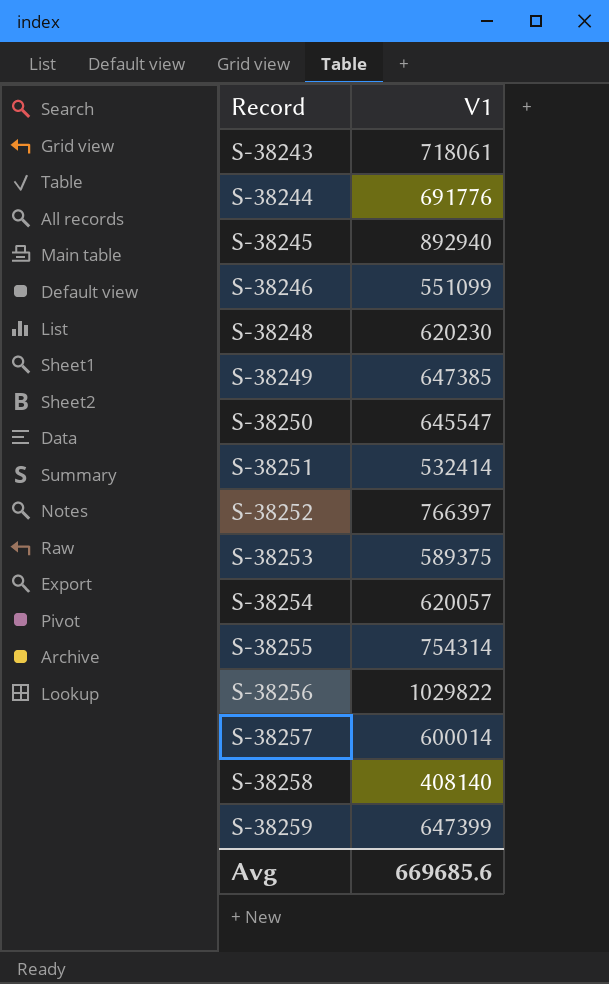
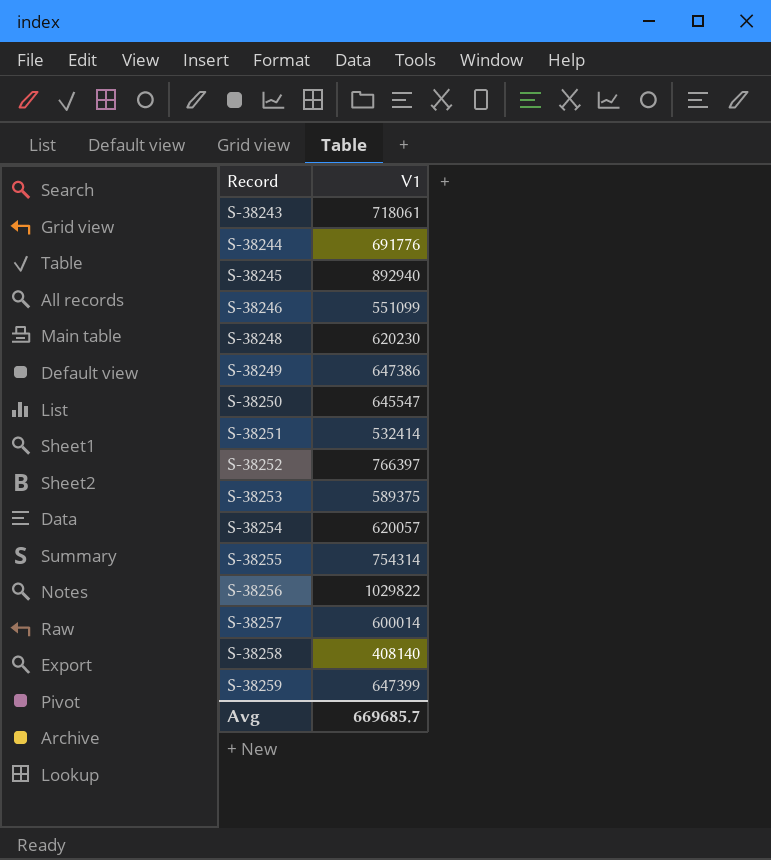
S-38249 | V1: 647385 -> 647386
Avg | V1: 669685.6 -> 669685.7

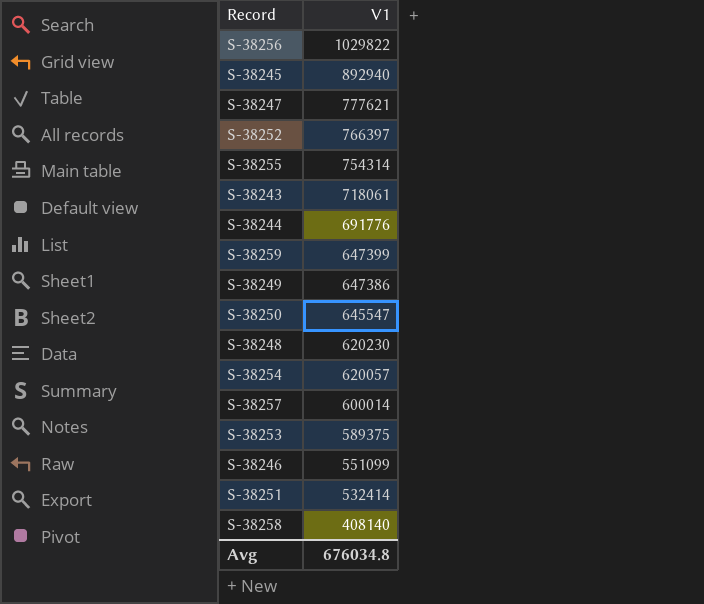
row order: Record ascending -> V1 descending
row S-38247: none -> 777621
Avg | V1: 669685.7 -> 676034.8

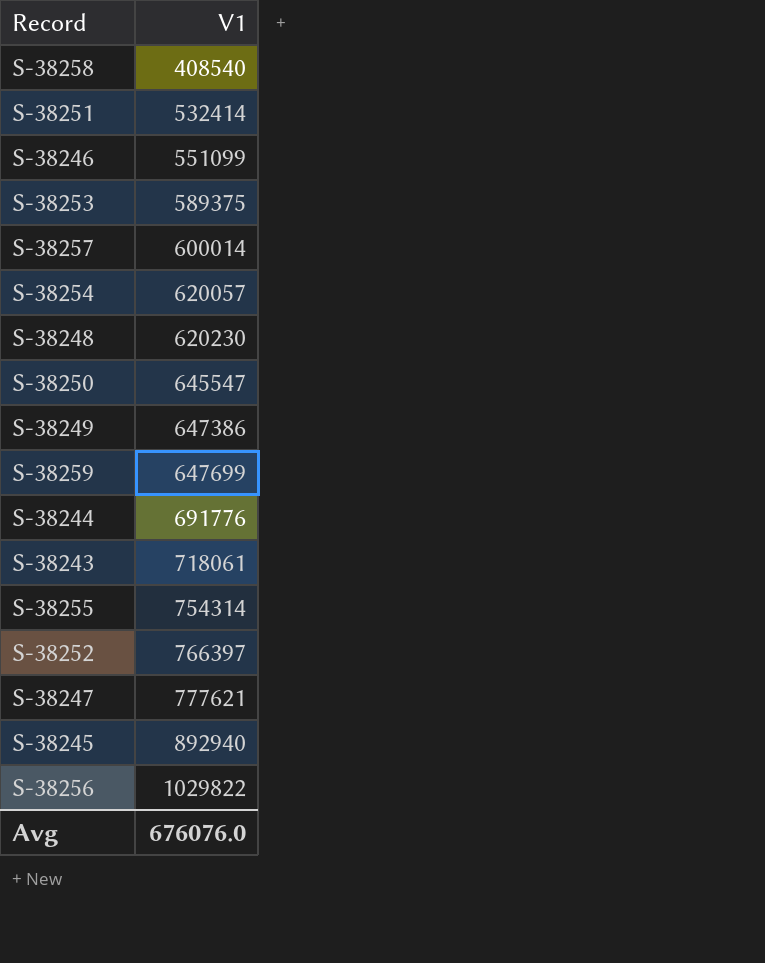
row order: V1 descending -> V1 ascending
S-38258 | V1: 408140 -> 408540
S-38259 | V1: 647399 -> 647699
Avg | V1: 676034.8 -> 676076.0

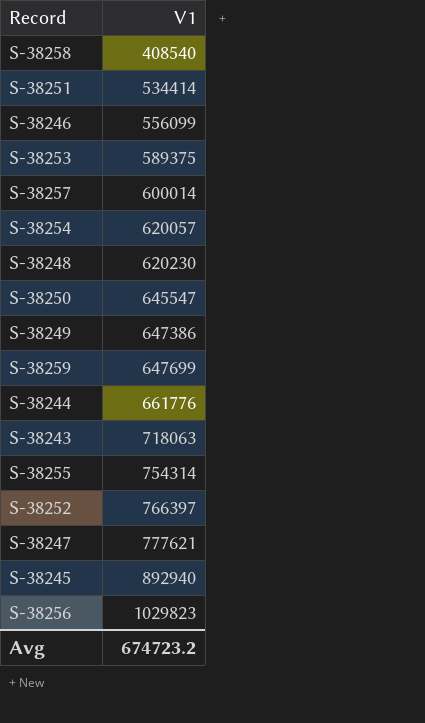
S-38251 | V1: 532414 -> 534414
S-38246 | V1: 551099 -> 556099
S-38244 | V1: 691776 -> 661776
S-38243 | V1: 718061 -> 718063
S-38256 | V1: 1029822 -> 1029823
Avg | V1: 676076.0 -> 674723.2

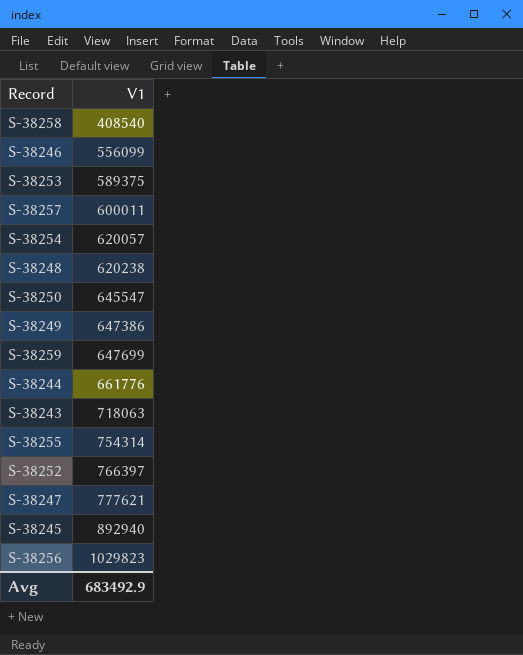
row S-38251: 534414 -> none
S-38257 | V1: 600014 -> 600011
S-38248 | V1: 620230 -> 620238
Avg | V1: 674723.2 -> 683492.9

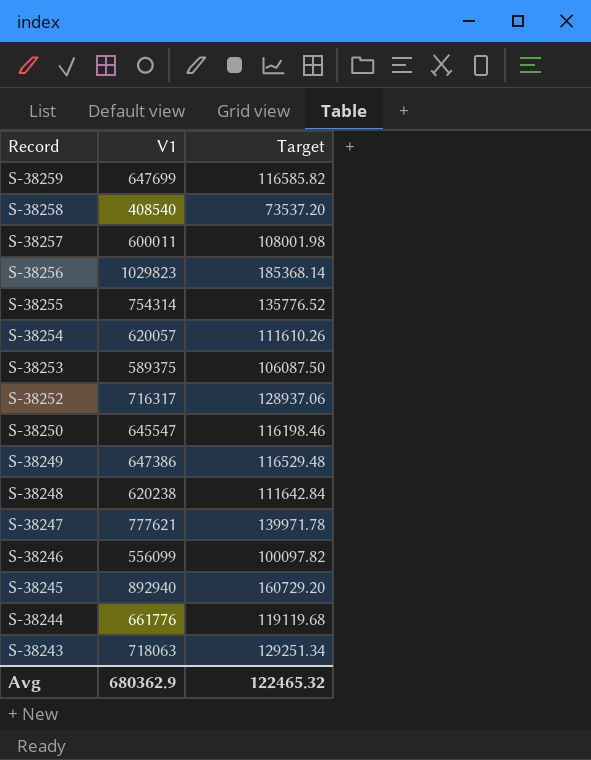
row order: V1 ascending -> Record descending
column Target | formula: none -> [V1] * 0.18
S-38252 | V1: 766397 -> 716317
Avg | V1: 683492.9 -> 680362.9

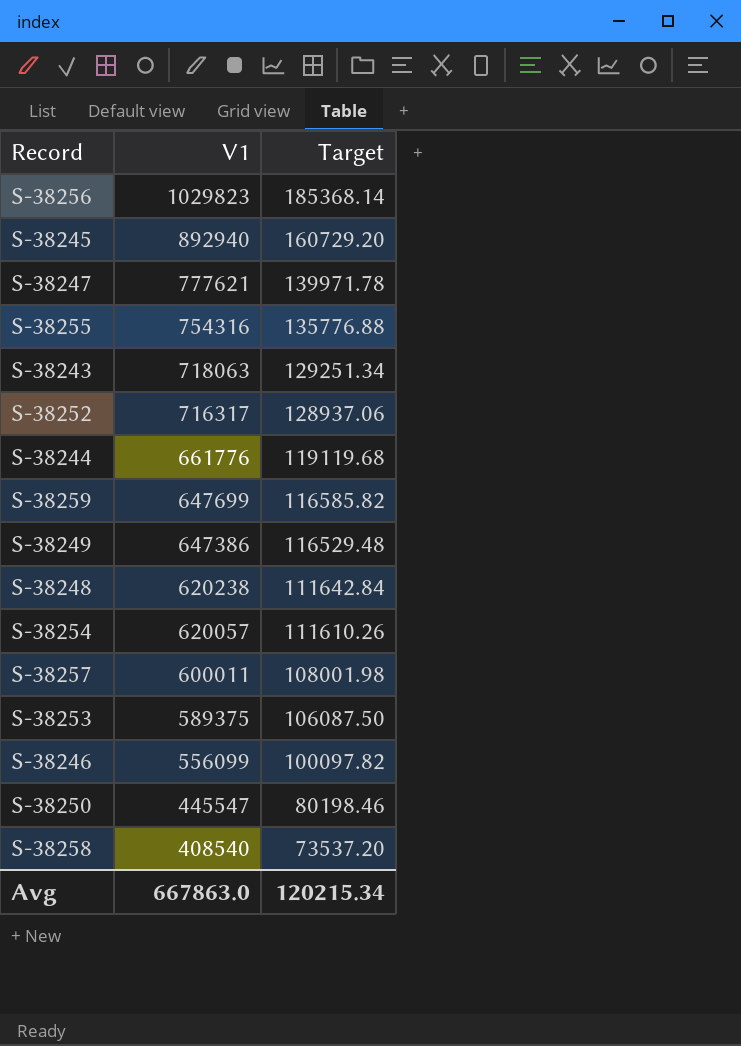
row order: Record descending -> V1 descending
S-38255 | V1: 754314 -> 754316
S-38255 | Target: 135776.52 -> 135776.88
S-38250 | V1: 645547 -> 445547
S-38250 | Target: 116198.46 -> 80198.46
Avg | V1: 680362.9 -> 667863.0
Avg | Target: 122465.32 -> 120215.34

